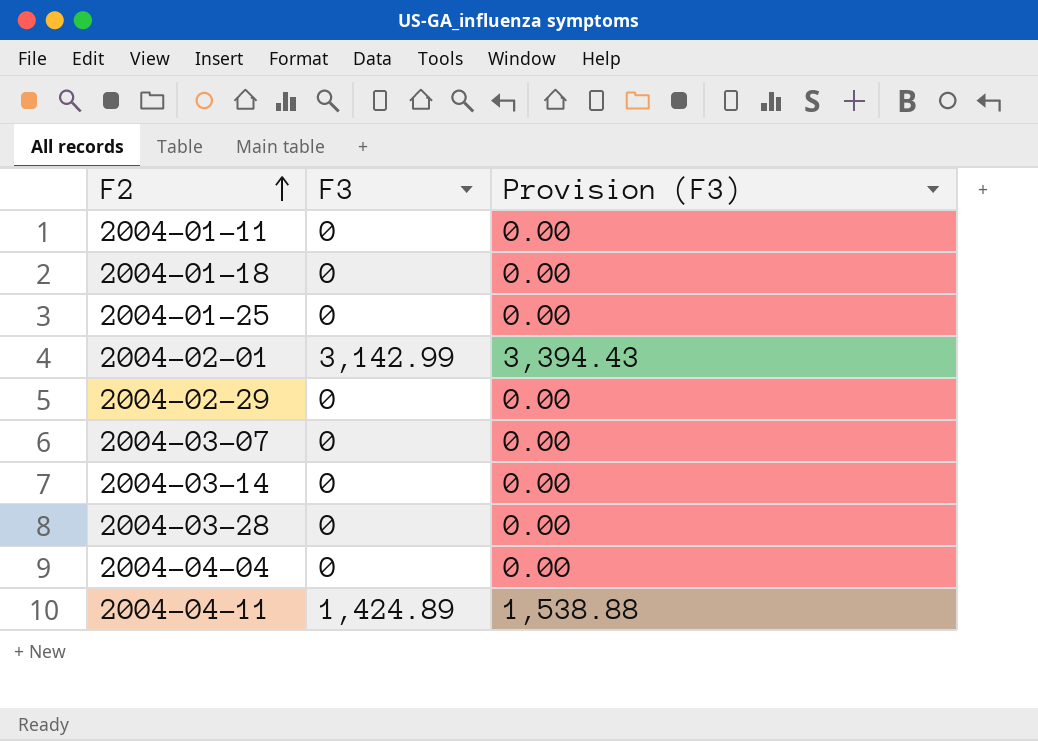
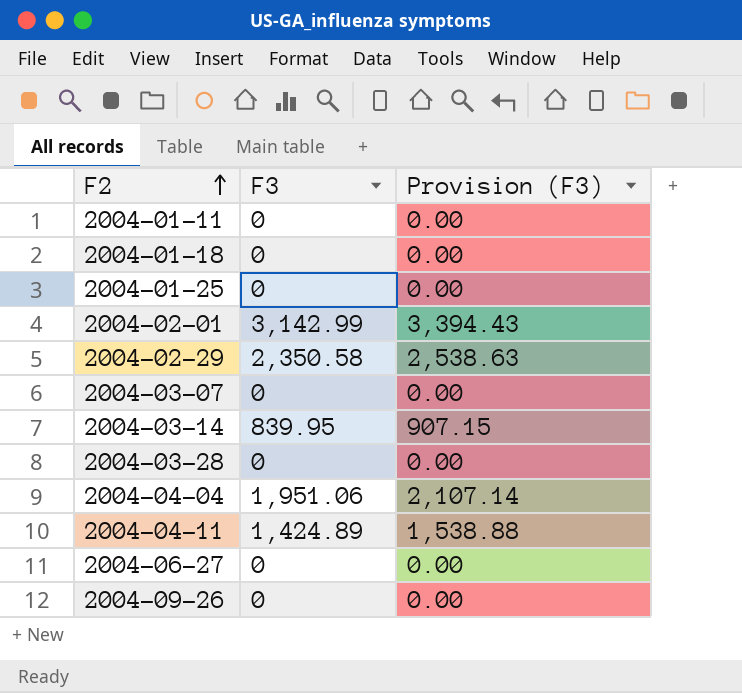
2004-02-29 | F3: 0 -> 2,350.58
2004-02-29 | Provision (F3): 0.00 -> 2,538.63
2004-03-14 | F3: 0 -> 839.95
2004-03-14 | Provision (F3): 0.00 -> 907.15
2004-04-04 | F3: 0 -> 1,951.06
2004-04-04 | Provision (F3): 0.00 -> 2,107.14
row 2004-06-27: none -> 0 | 0.00
row 2004-09-26: none -> 0 | 0.00

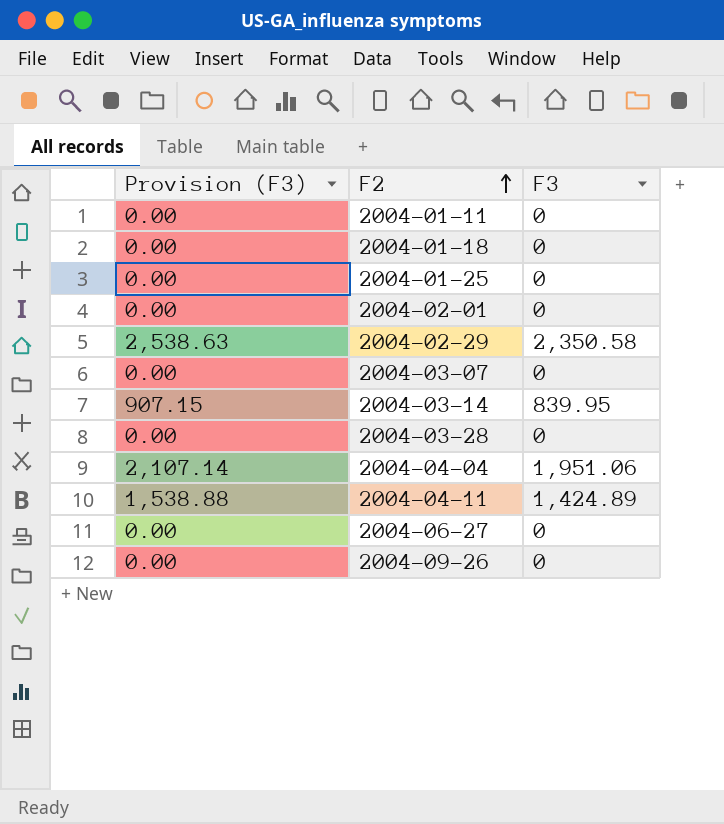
column Provision (F3) | position: 3 -> 1
2004-02-01 | Provision (F3): 3,394.43 -> 0.00
2004-02-01 | F3: 3,142.99 -> 0

